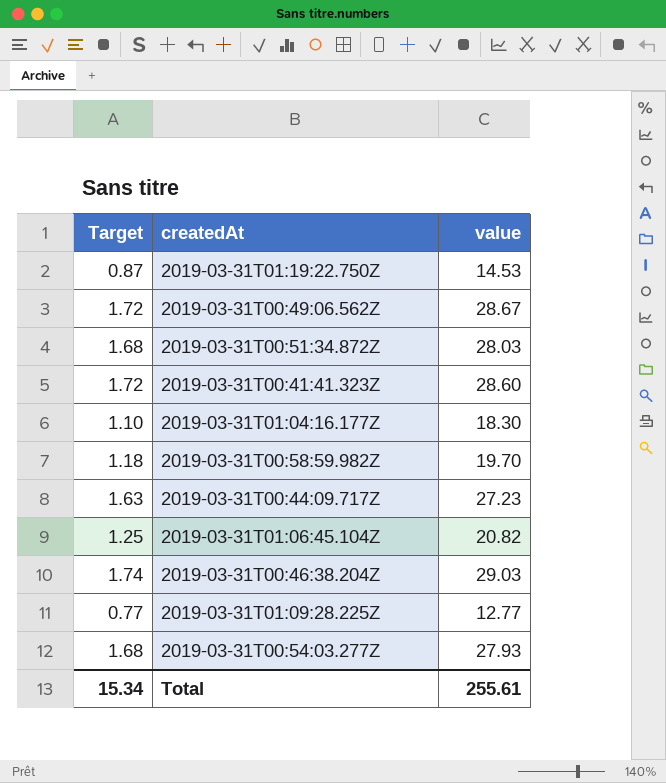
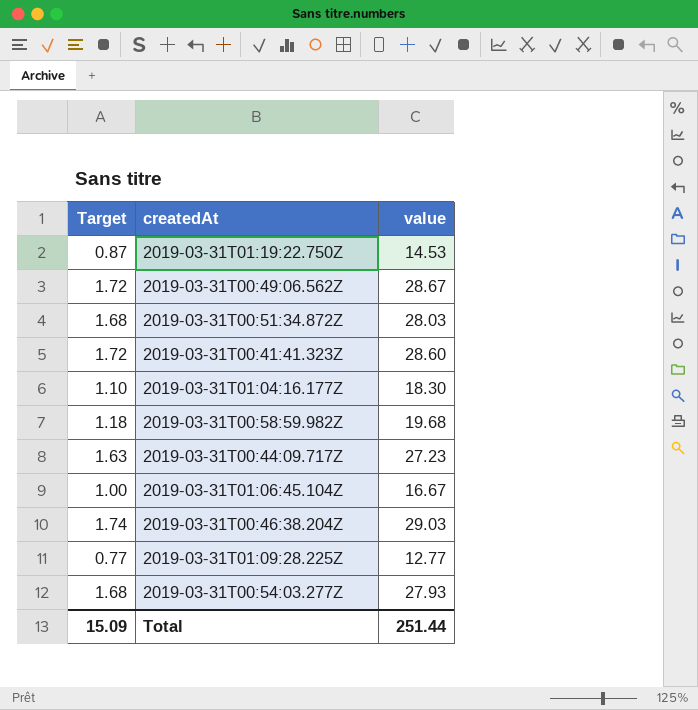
2019-03-31T00:58:59.982Z | value: 19.70 -> 19.68
2019-03-31T01:06:45.104Z | Target: 1.25 -> 1.00
2019-03-31T01:06:45.104Z | value: 20.82 -> 16.67
Total | Target: 15.34 -> 15.09
Total | value: 255.61 -> 251.44

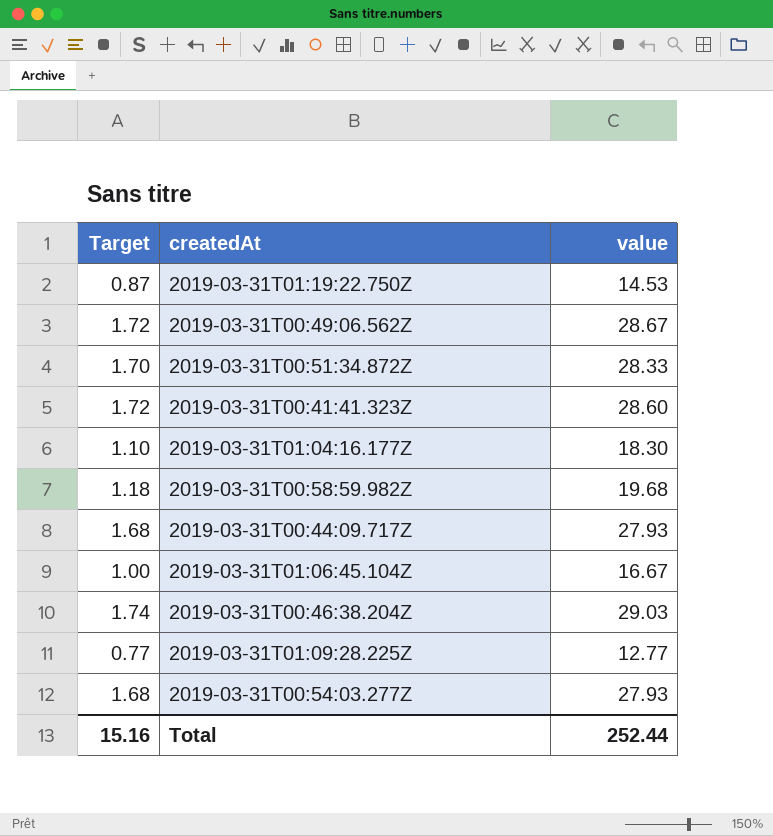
2019-03-31T00:51:34.872Z | Target: 1.68 -> 1.70
2019-03-31T00:51:34.872Z | value: 28.03 -> 28.33
2019-03-31T00:44:09.717Z | Target: 1.63 -> 1.68
2019-03-31T00:44:09.717Z | value: 27.23 -> 27.93
Total | Target: 15.09 -> 15.16
Total | value: 251.44 -> 252.44

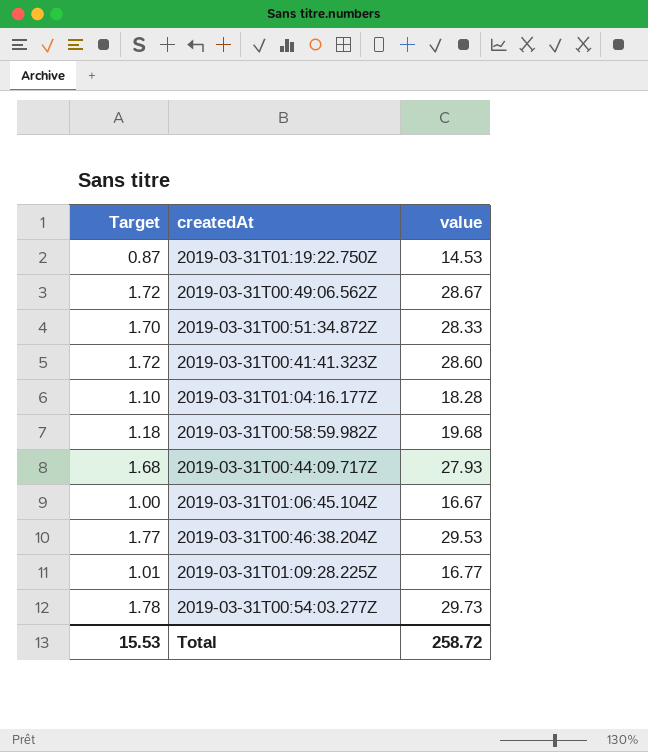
2019-03-31T01:04:16.177Z | value: 18.30 -> 18.28
2019-03-31T00:46:38.204Z | Target: 1.74 -> 1.77
2019-03-31T00:46:38.204Z | value: 29.03 -> 29.53
2019-03-31T01:09:28.225Z | Target: 0.77 -> 1.01
2019-03-31T01:09:28.225Z | value: 12.77 -> 16.77
2019-03-31T00:54:03.277Z | Target: 1.68 -> 1.78
2019-03-31T00:54:03.277Z | value: 27.93 -> 29.73
Total | Target: 15.16 -> 15.53
Total | value: 252.44 -> 258.72

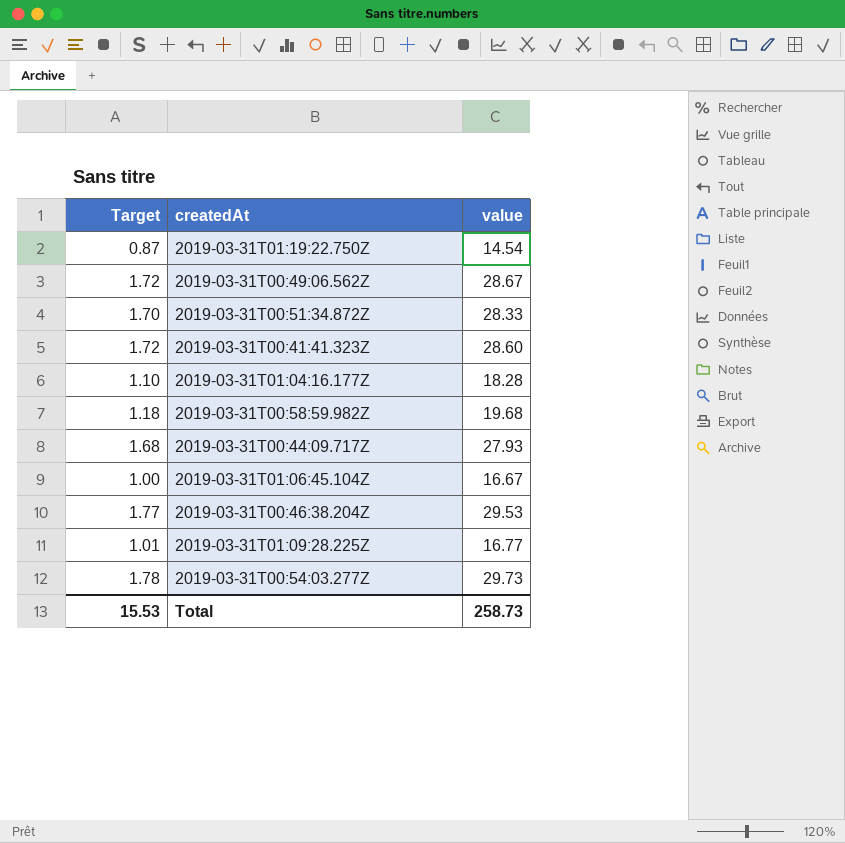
2019-03-31T01:19:22.750Z | value: 14.53 -> 14.54
Total | value: 258.72 -> 258.73

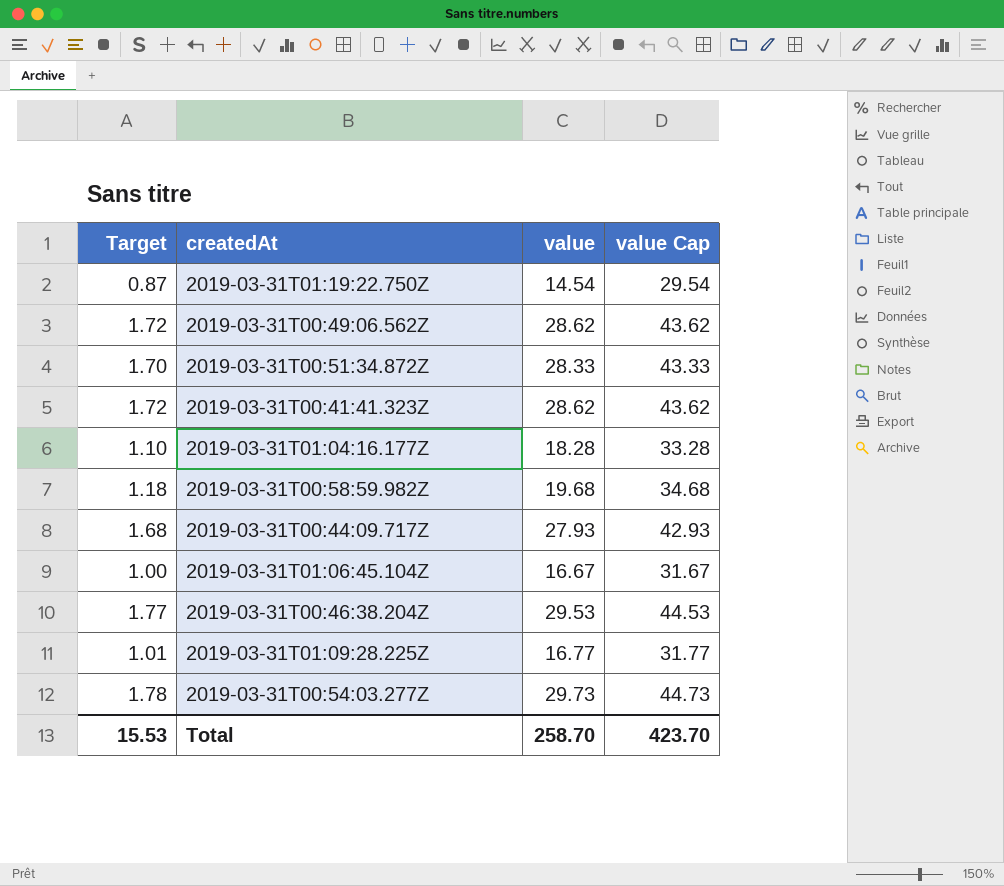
column value Cap | formula: none -> [value] + 15
2019-03-31T00:49:06.562Z | value: 28.67 -> 28.62
2019-03-31T00:41:41.323Z | value: 28.60 -> 28.62
Total | value: 258.73 -> 258.70

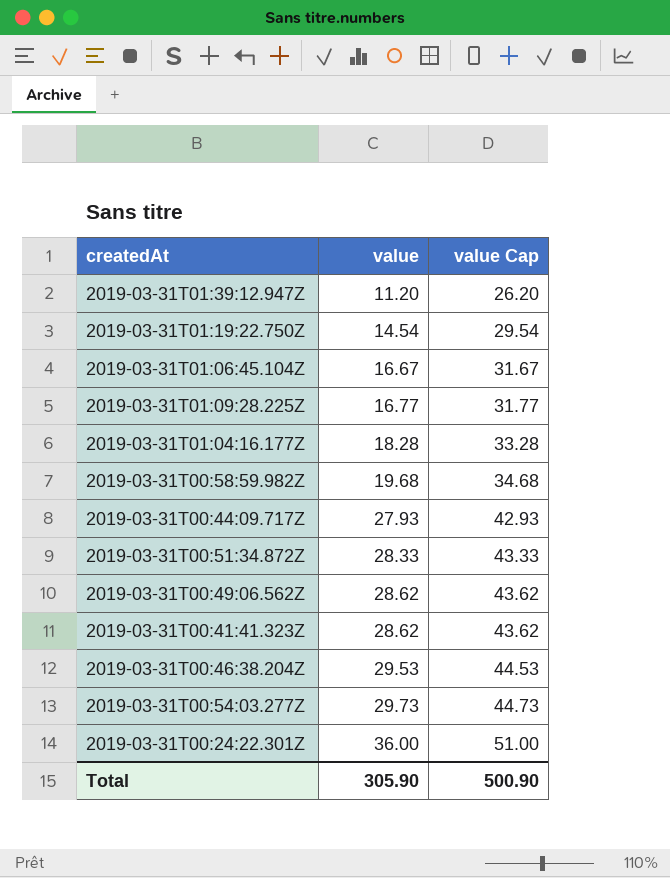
row order: none -> value ascending
column Target | formula: [value] * 0.06 -> none
row 2019-03-31T01:39:12.947Z: none -> 11.20 | 26.20
row 2019-03-31T00:24:22.301Z: none -> 36.00 | 51.00
Total | value: 258.70 -> 305.90
Total | value Cap: 423.70 -> 500.90

